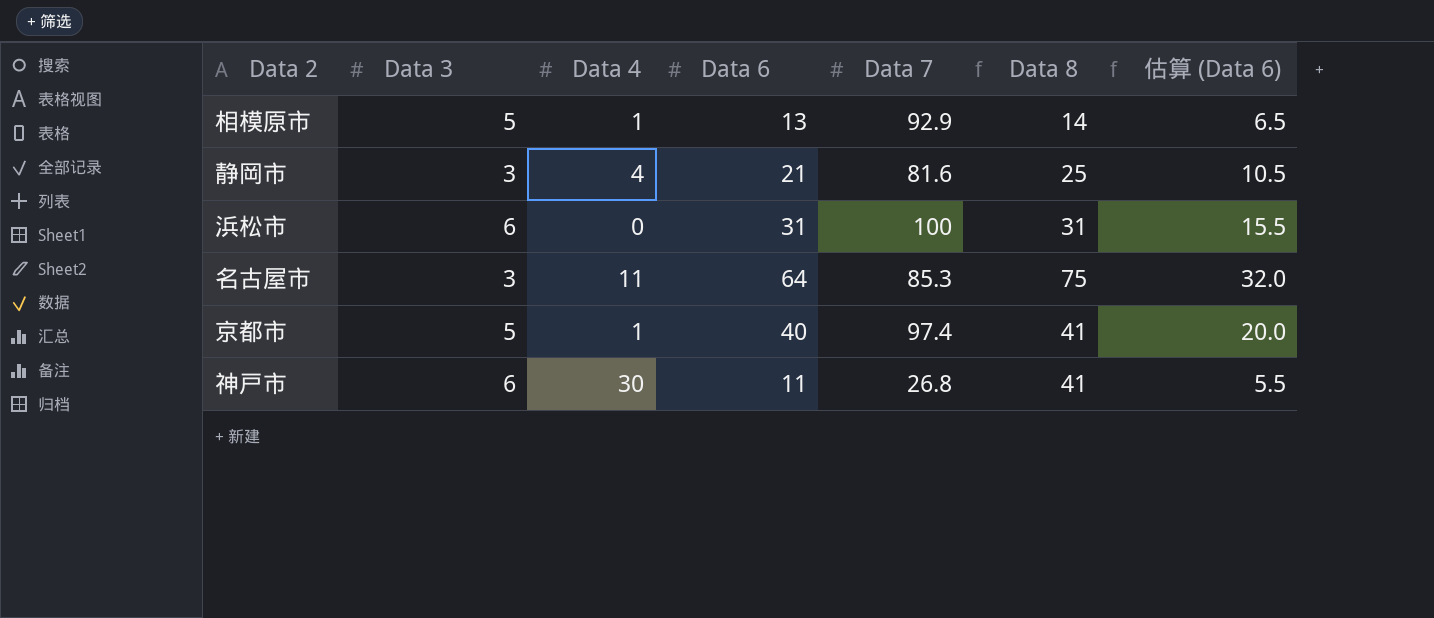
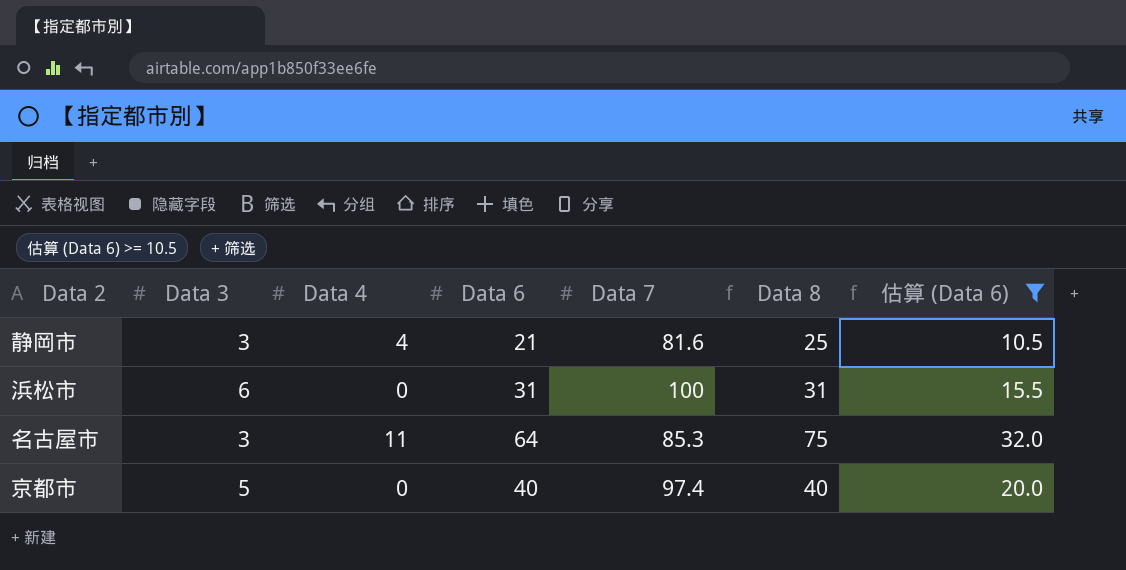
filter: none -> 估算 (Data 6) >= 10.5
京都市 | Data 4: 1 -> 0
京都市 | Data 8: 41 -> 40

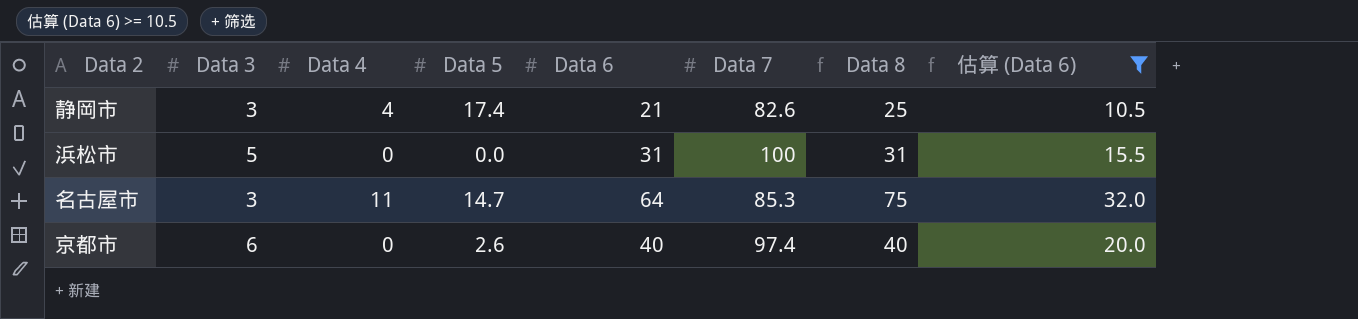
column Data 5 | position: none -> 4
静岡市 | Data 7: 81.6 -> 82.6
浜松市 | Data 3: 6 -> 5
京都市 | Data 3: 5 -> 6

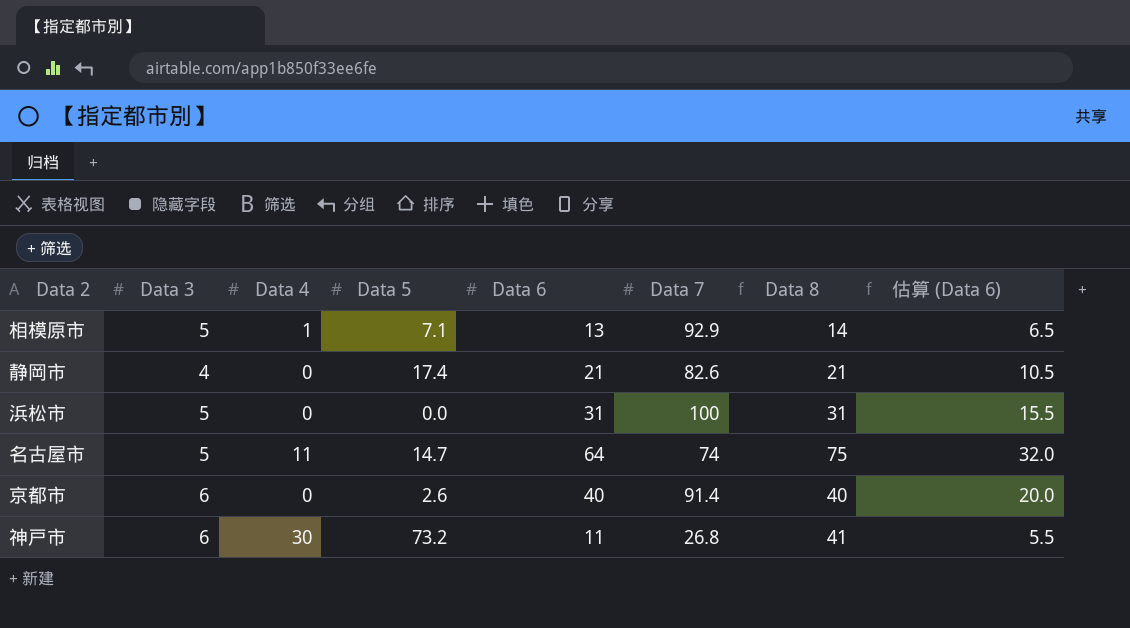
filter: 估算 (Data 6) >= 10.5 -> none
静岡市 | Data 3: 3 -> 4
静岡市 | Data 4: 4 -> 0
静岡市 | Data 8: 25 -> 21
名古屋市 | Data 3: 3 -> 5
名古屋市 | Data 7: 85.3 -> 74
京都市 | Data 7: 97.4 -> 91.4

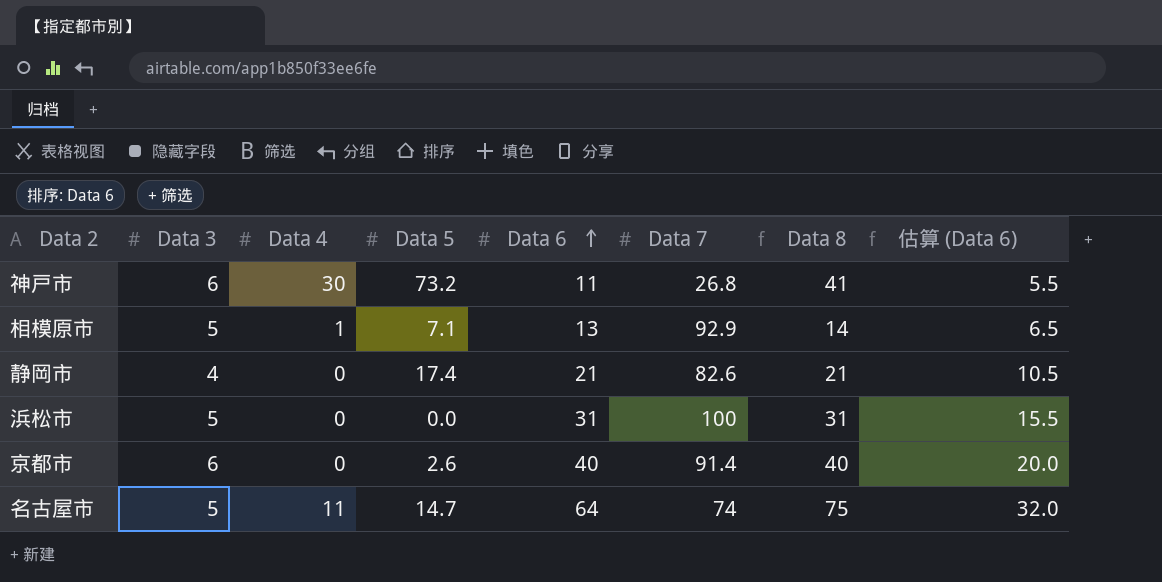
row order: none -> Data 6 ascending

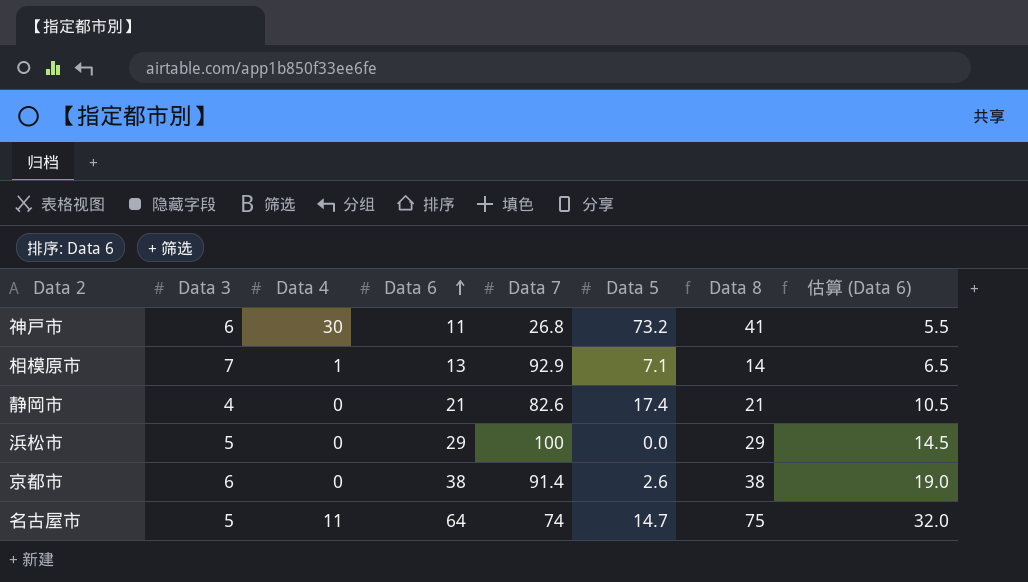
column Data 5 | position: 4 -> 6
相模原市 | Data 3: 5 -> 7
浜松市 | Data 6: 31 -> 29
浜松市 | Data 8: 31 -> 29
浜松市 | 估算 (Data 6): 15.5 -> 14.5
京都市 | Data 6: 40 -> 38
京都市 | Data 8: 40 -> 38
京都市 | 估算 (Data 6): 20.0 -> 19.0

